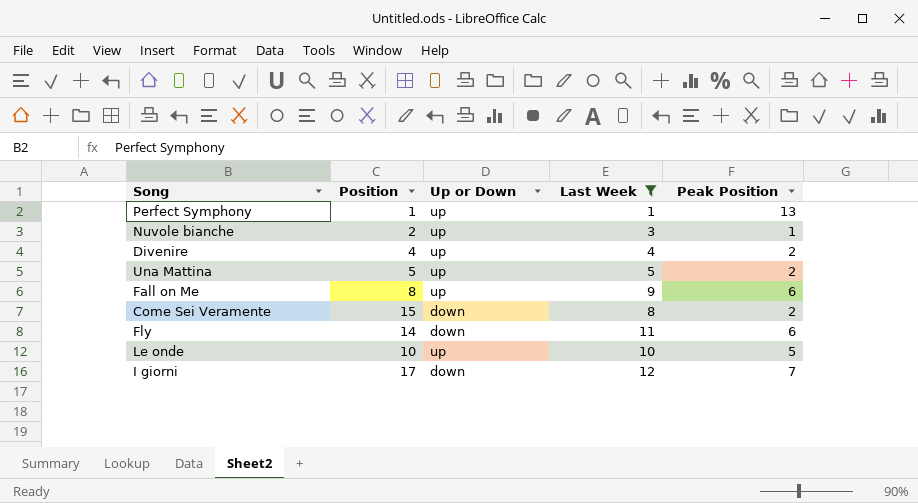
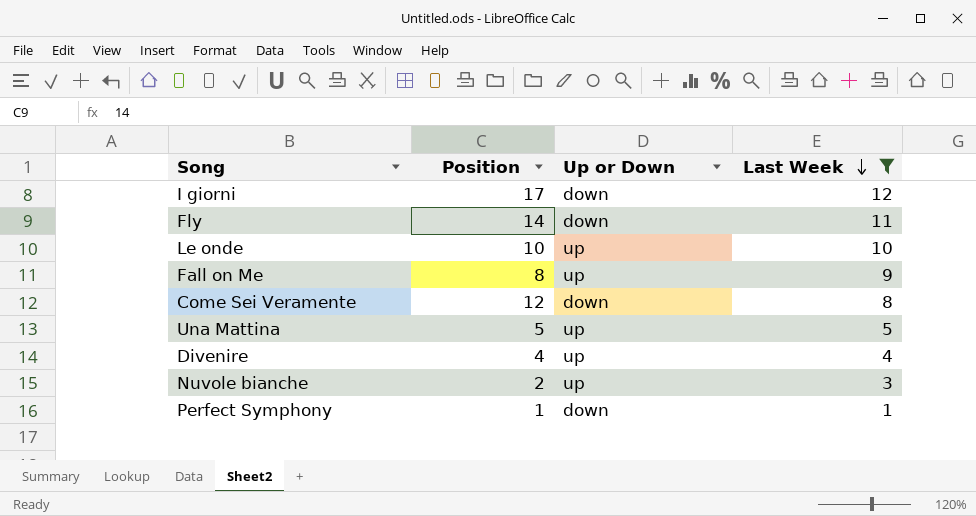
row order: none -> Last Week descending
column Peak Position | position: 5 -> none
Come Sei Veramente | Position: 15 -> 12
Perfect Symphony | Up or Down: up -> down

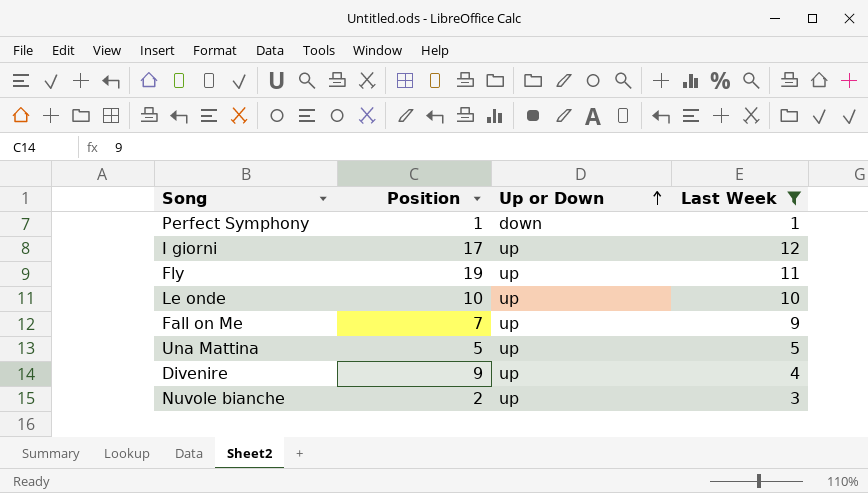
row order: Last Week descending -> Up or Down ascending
row Come Sei Veramente: 12 | down | 8 -> none
I giorni | Up or Down: down -> up
Fly | Position: 14 -> 19
Fly | Up or Down: down -> up
Fall on Me | Position: 8 -> 7
Divenire | Position: 4 -> 9

